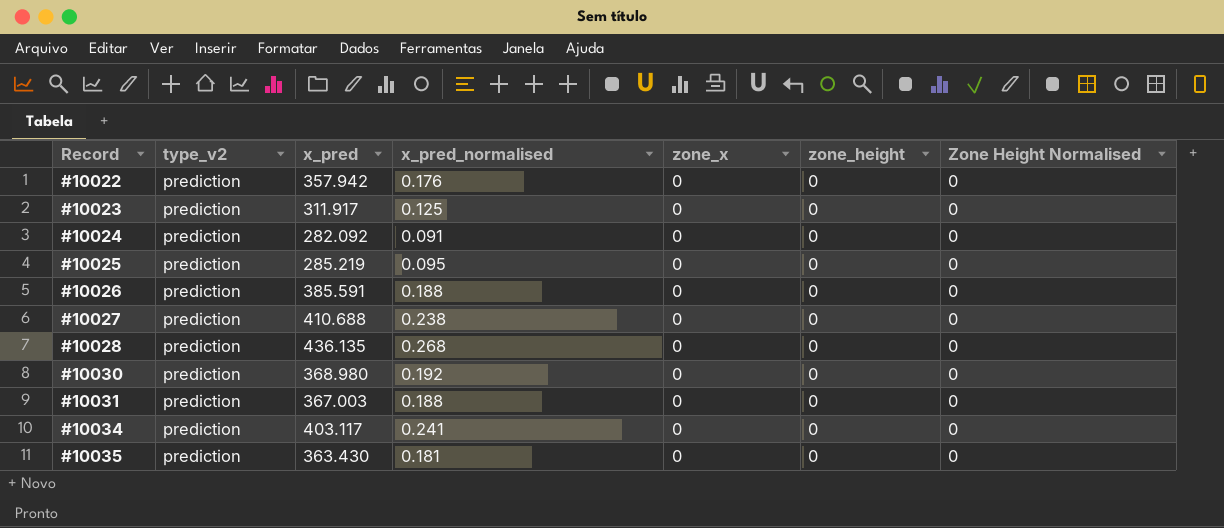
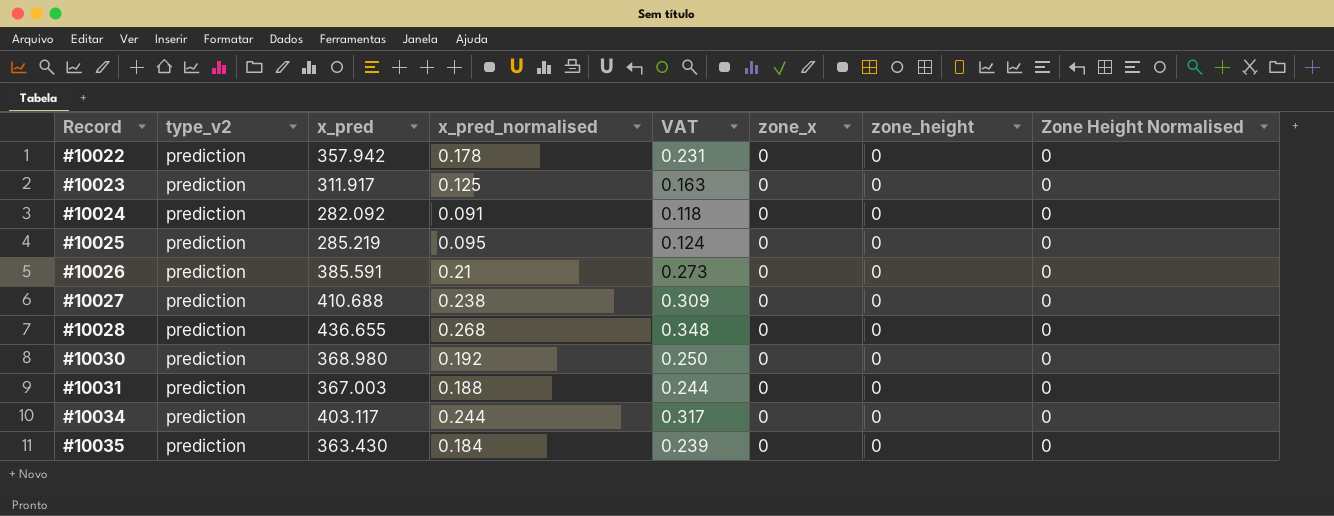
column VAT | formula: none -> [x_pred_normalised] * 1.3
#10022 | x_pred_normalised: 0.176 -> 0.178
#10026 | x_pred_normalised: 0.188 -> 0.21
#10028 | x_pred: 436.135 -> 436.655
#10034 | x_pred_normalised: 0.241 -> 0.244
#10035 | x_pred_normalised: 0.181 -> 0.184

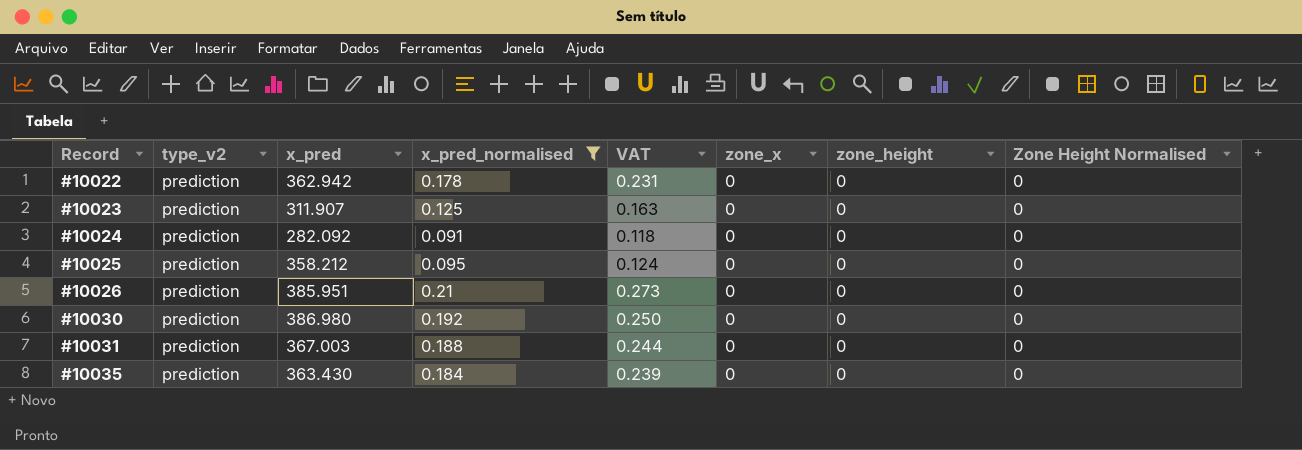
filter: none -> x_pred_normalised <= 0.21
#10022 | x_pred: 357.942 -> 362.942
#10023 | x_pred: 311.917 -> 311.907
#10025 | x_pred: 285.219 -> 358.212
#10026 | x_pred: 385.591 -> 385.951
#10030 | x_pred: 368.980 -> 386.980

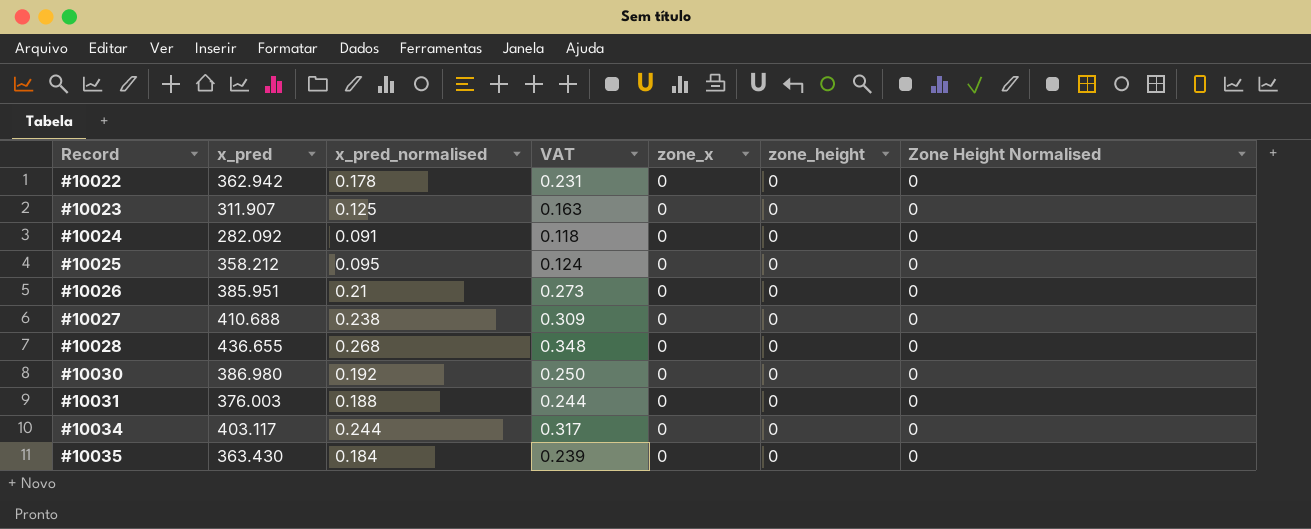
filter: x_pred_normalised <= 0.21 -> none
column type_v2 | position: 2 -> none
#10031 | x_pred: 367.003 -> 376.003

